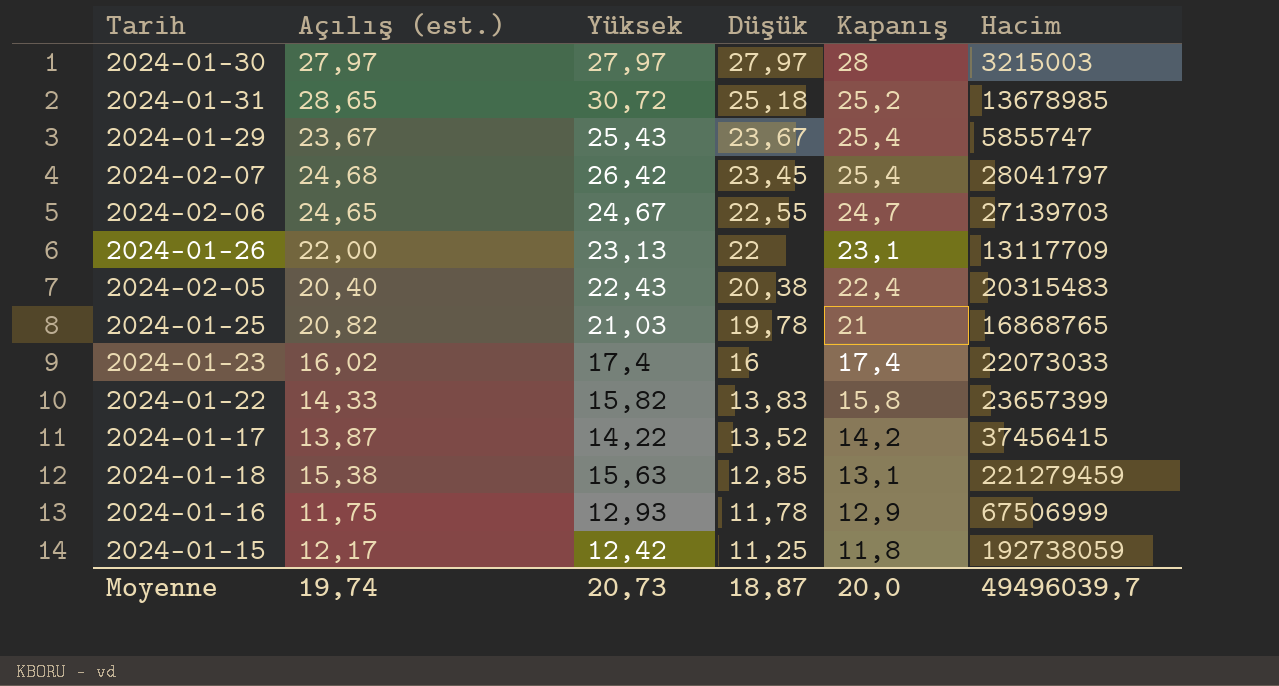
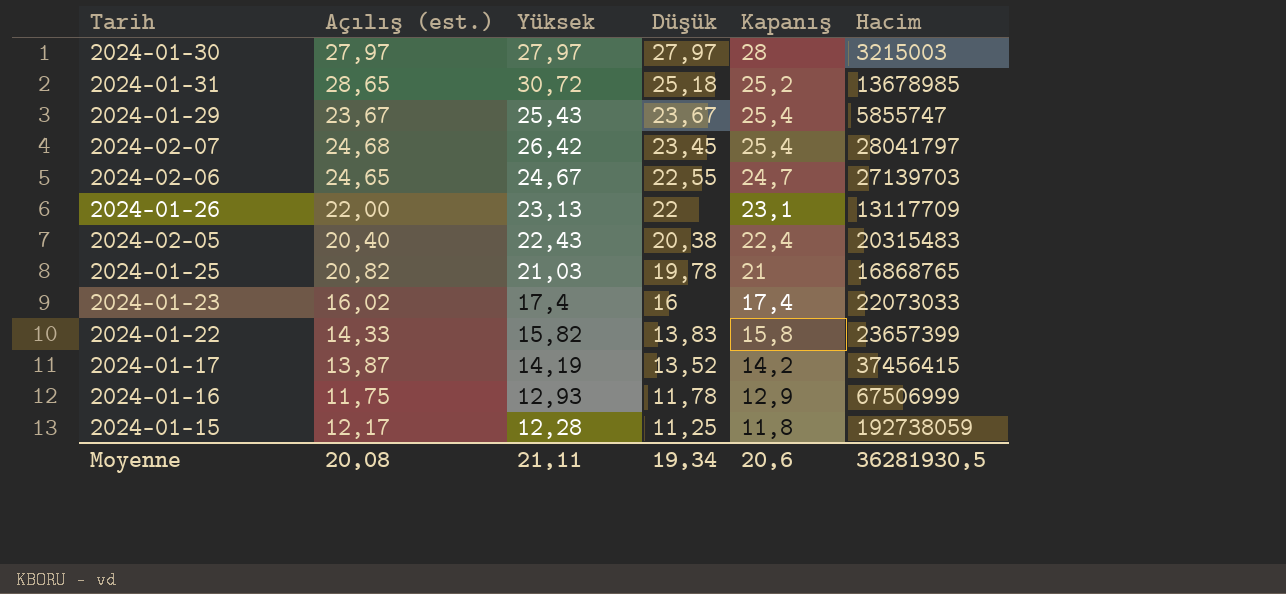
row 2024-01-18: 15,38 | 15,63 | 12,85 | 13,1 | 221279459 -> none
2024-01-17 | Yüksek: 14,22 -> 14,19
2024-01-15 | Yüksek: 12,42 -> 12,28
Moyenne | Açılış (est.): 19,74 -> 20,08
Moyenne | Yüksek: 20,73 -> 21,11
Moyenne | Düşük: 18,87 -> 19,34
Moyenne | Kapanış: 20,0 -> 20,6
Moyenne | Hacim: 49496039,7 -> 36281930,5

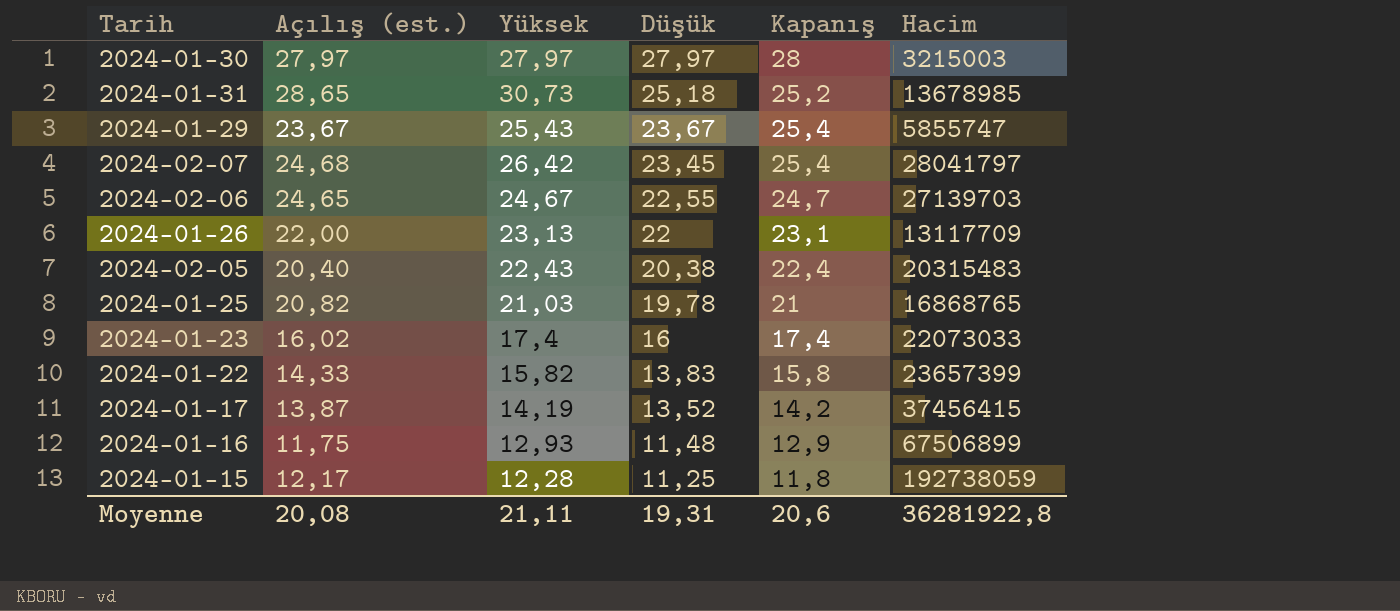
2024-01-31 | Yüksek: 30,72 -> 30,73
2024-01-16 | Düşük: 11,78 -> 11,48
2024-01-16 | Hacim: 67506999 -> 67506899
Moyenne | Düşük: 19,34 -> 19,31
Moyenne | Hacim: 36281930,5 -> 36281922,8

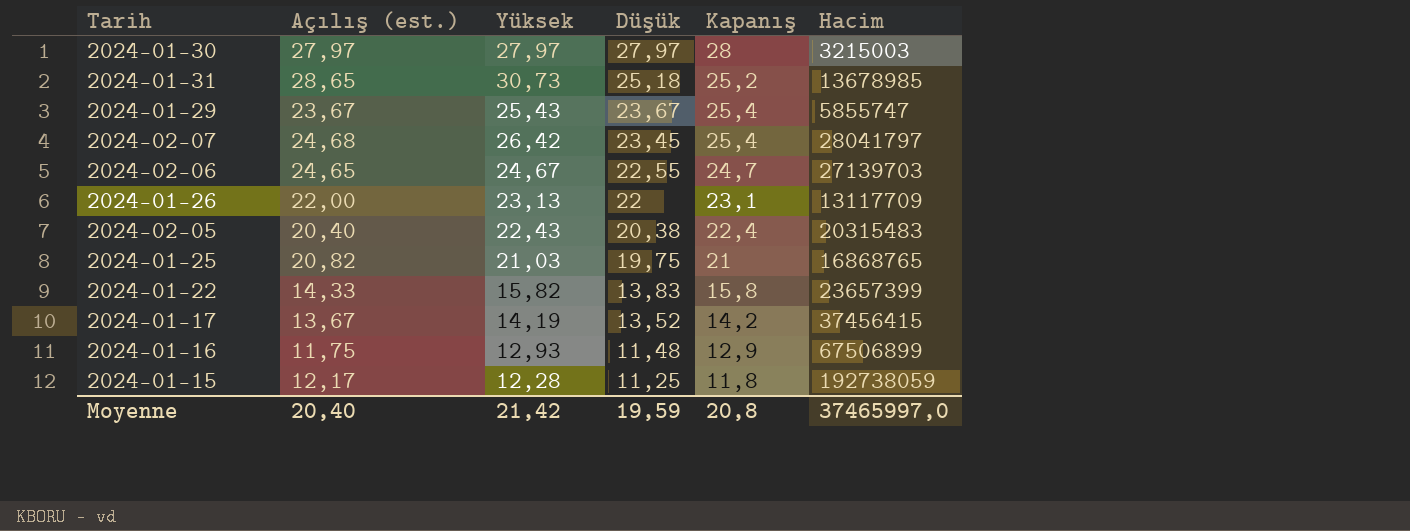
row 2024-01-23: 16,02 | 17,4 | 16 | 17,4 | 22073033 -> none
2024-01-25 | Düşük: 19,78 -> 19,75
2024-01-17 | Açılış (est.): 13,87 -> 13,67
Moyenne | Açılış (est.): 20,08 -> 20,40
Moyenne | Yüksek: 21,11 -> 21,42
Moyenne | Düşük: 19,31 -> 19,59
Moyenne | Kapanış: 20,6 -> 20,8
Moyenne | Hacim: 36281922,8 -> 37465997,0

